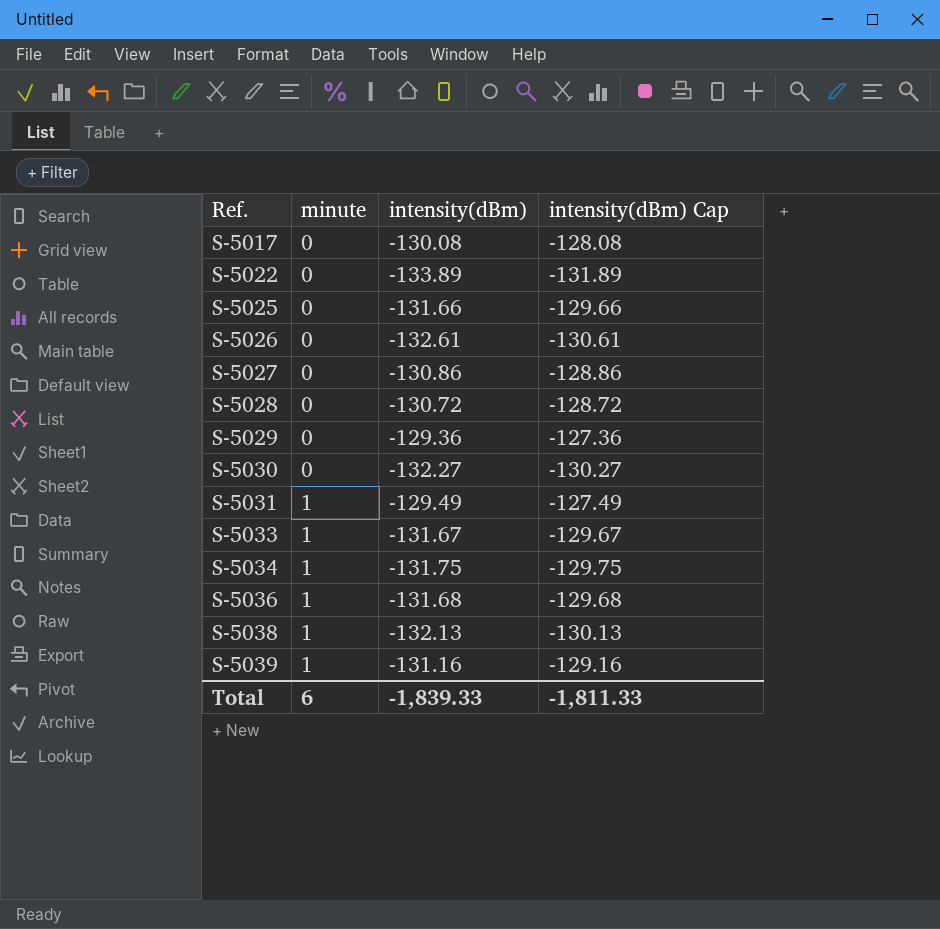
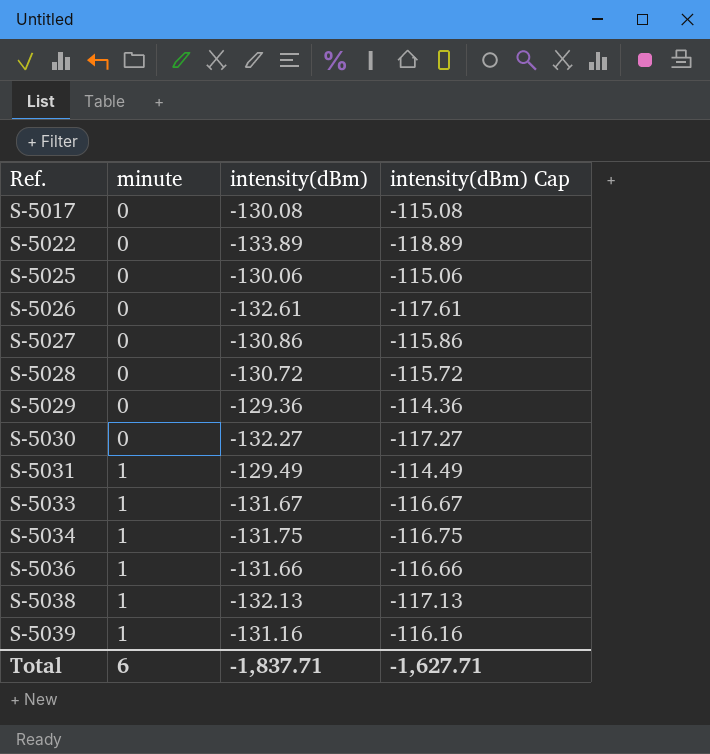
column intensity(dBm) Cap | formula: [intensity(dBm)] + 2 -> [intensity(dBm)] + 15
S-5025 | intensity(dBm): -131.66 -> -130.06
S-5036 | intensity(dBm): -131.68 -> -131.66
Total | intensity(dBm): -1,839.33 -> -1,837.71
Total | intensity(dBm) Cap: -1,811.33 -> -1,627.71

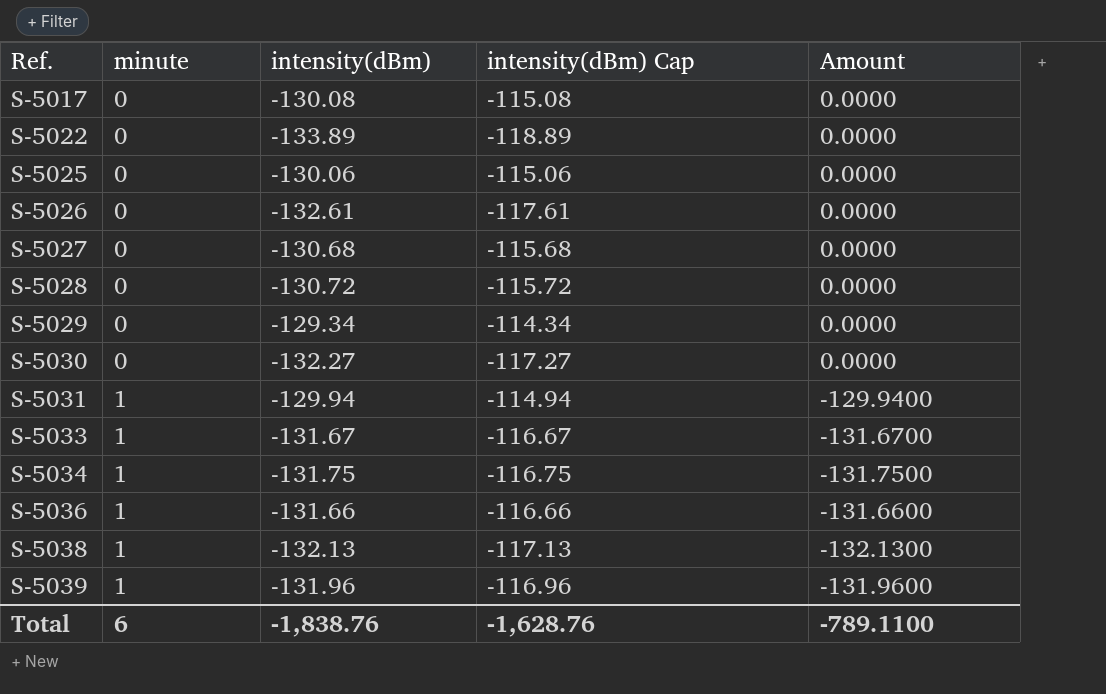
column Amount | formula: none -> [minute] * [intensity(dBm)]
S-5027 | intensity(dBm): -130.86 -> -130.68
S-5027 | intensity(dBm) Cap: -115.86 -> -115.68
S-5029 | intensity(dBm): -129.36 -> -129.34
S-5029 | intensity(dBm) Cap: -114.36 -> -114.34
S-5031 | intensity(dBm): -129.49 -> -129.94
S-5031 | intensity(dBm) Cap: -114.49 -> -114.94
S-5039 | intensity(dBm): -131.16 -> -131.96
S-5039 | intensity(dBm) Cap: -116.16 -> -116.96
Total | intensity(dBm): -1,837.71 -> -1,838.76
Total | intensity(dBm) Cap: -1,627.71 -> -1,628.76

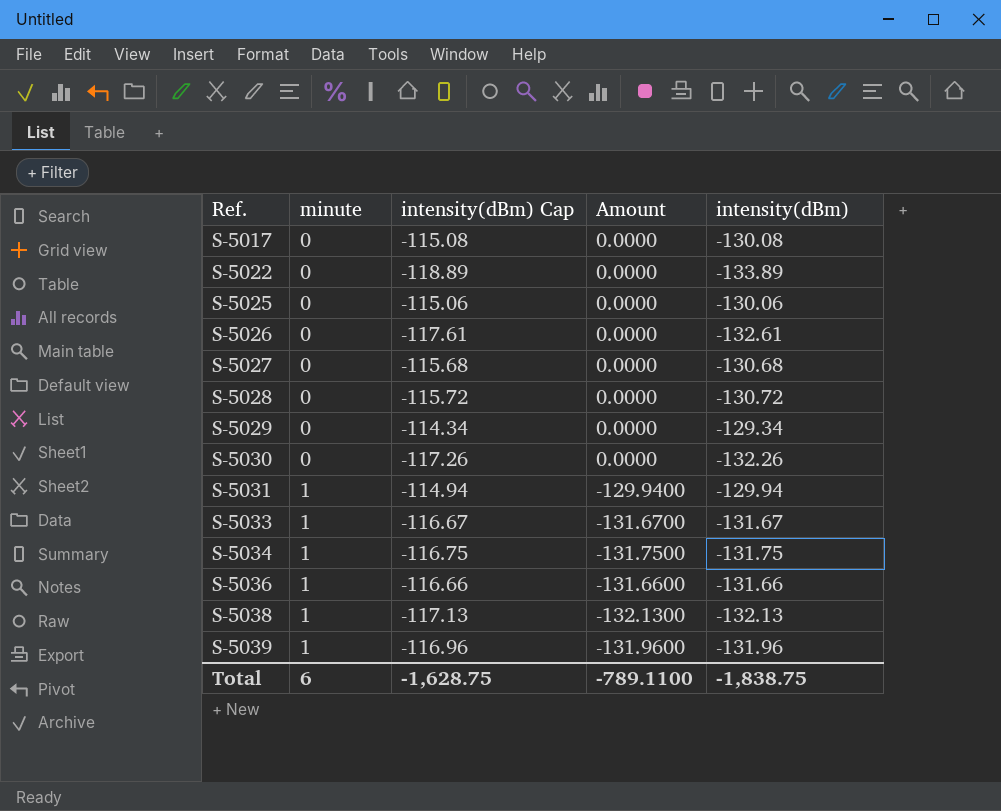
column intensity(dBm) | position: 3 -> 5
S-5030 | intensity(dBm) Cap: -117.27 -> -117.26
S-5030 | intensity(dBm): -132.27 -> -132.26
Total | intensity(dBm) Cap: -1,628.76 -> -1,628.75
Total | intensity(dBm): -1,838.76 -> -1,838.75

